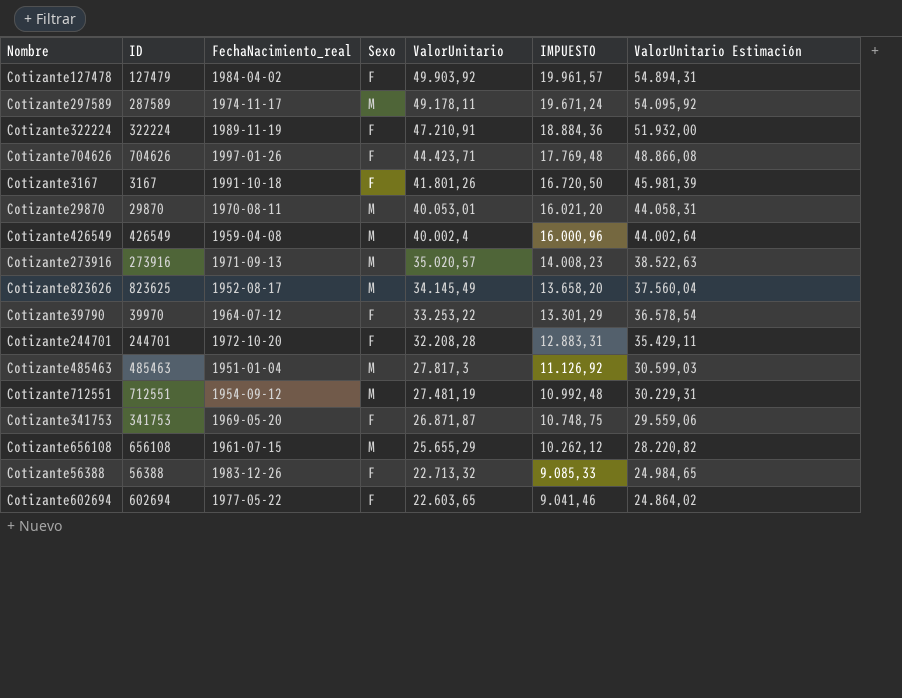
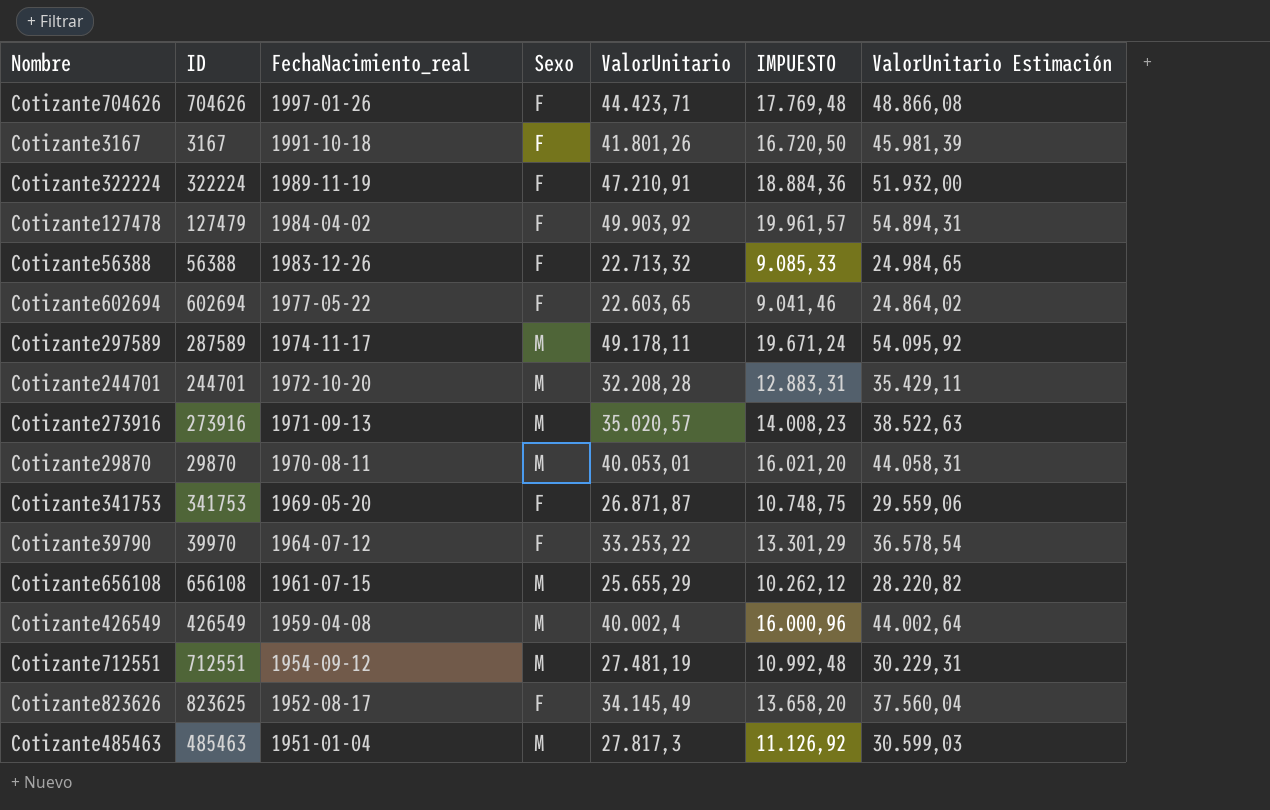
row order: ValorUnitario descending -> FechaNacimiento_real descending
Cotizante244701 | Sexo: F -> M
Cotizante823626 | Sexo: M -> F

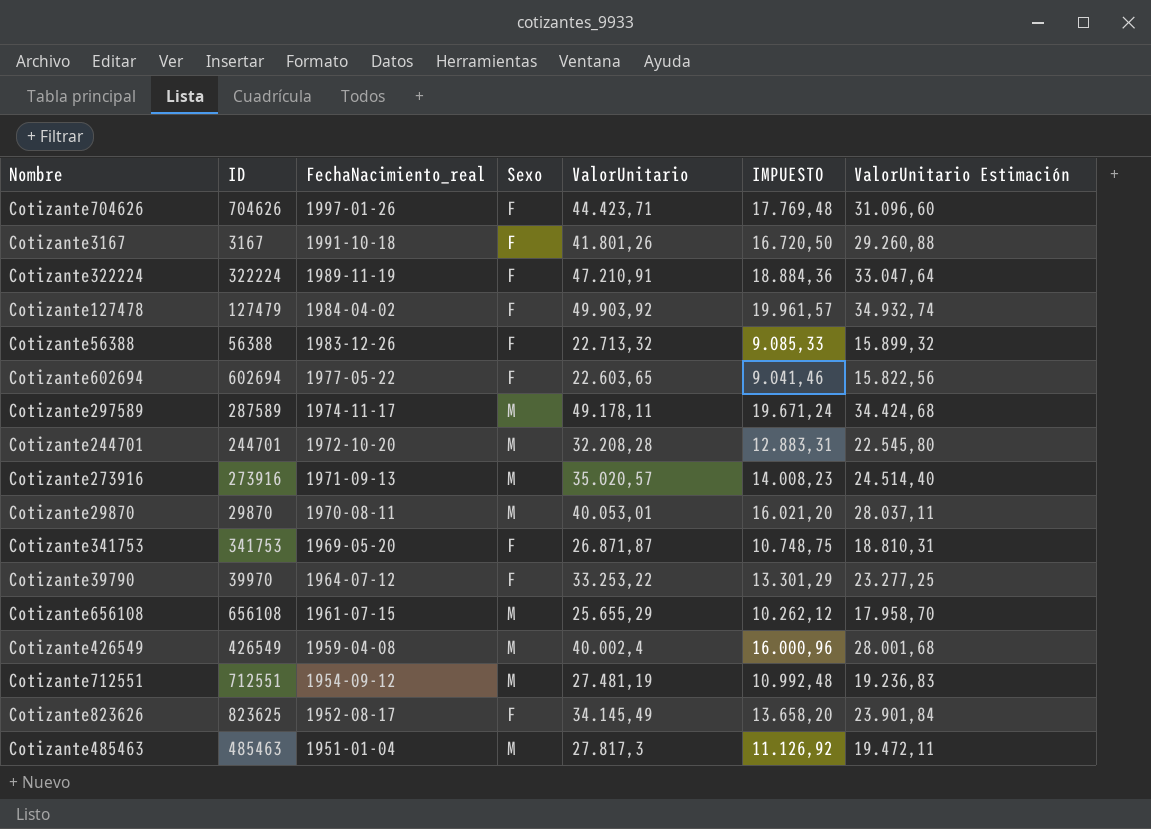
column ValorUnitario Estimación | formula: [ValorUnitario] * 1,1 -> [ValorUnitario] * 0,7

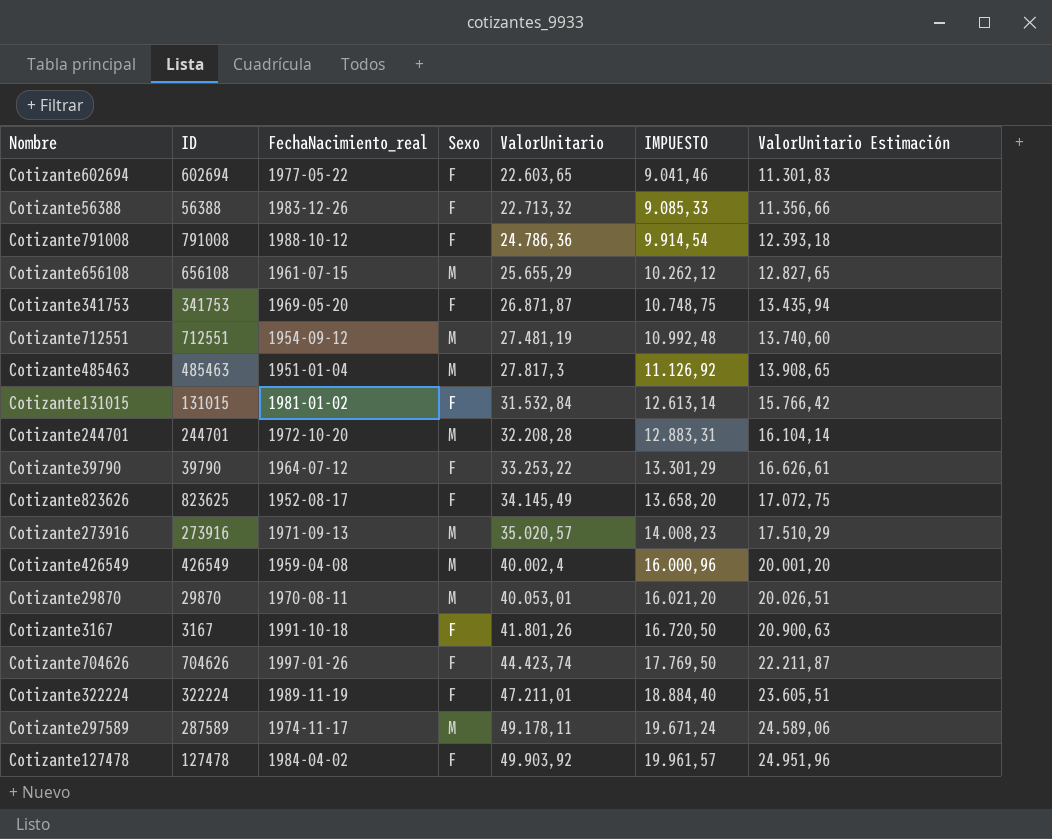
row order: FechaNacimiento_real descending -> ValorUnitario ascending
column ValorUnitario Estimación | formula: [ValorUnitario] * 0,7 -> [ValorUnitario] * 0,5
row Cotizante791008: none -> 791008 | 1988-10-12 | F | 24.786,36 | 9.914,54 | 12.393,18
row Cotizante131015: none -> 131015 | 1981-01-02 | F | 31.532,84 | 12.613,14 | 15.766,42
Cotizante39790 | ID: 39970 -> 39790
Cotizante704626 | ValorUnitario: 44.423,71 -> 44.423,74
Cotizante704626 | IMPUESTO: 17.769,48 -> 17.769,50
Cotizante322224 | ValorUnitario: 47.210,91 -> 47.211,01
Cotizante322224 | IMPUESTO: 18.884,36 -> 18.884,40
Cotizante127478 | ID: 127479 -> 127478

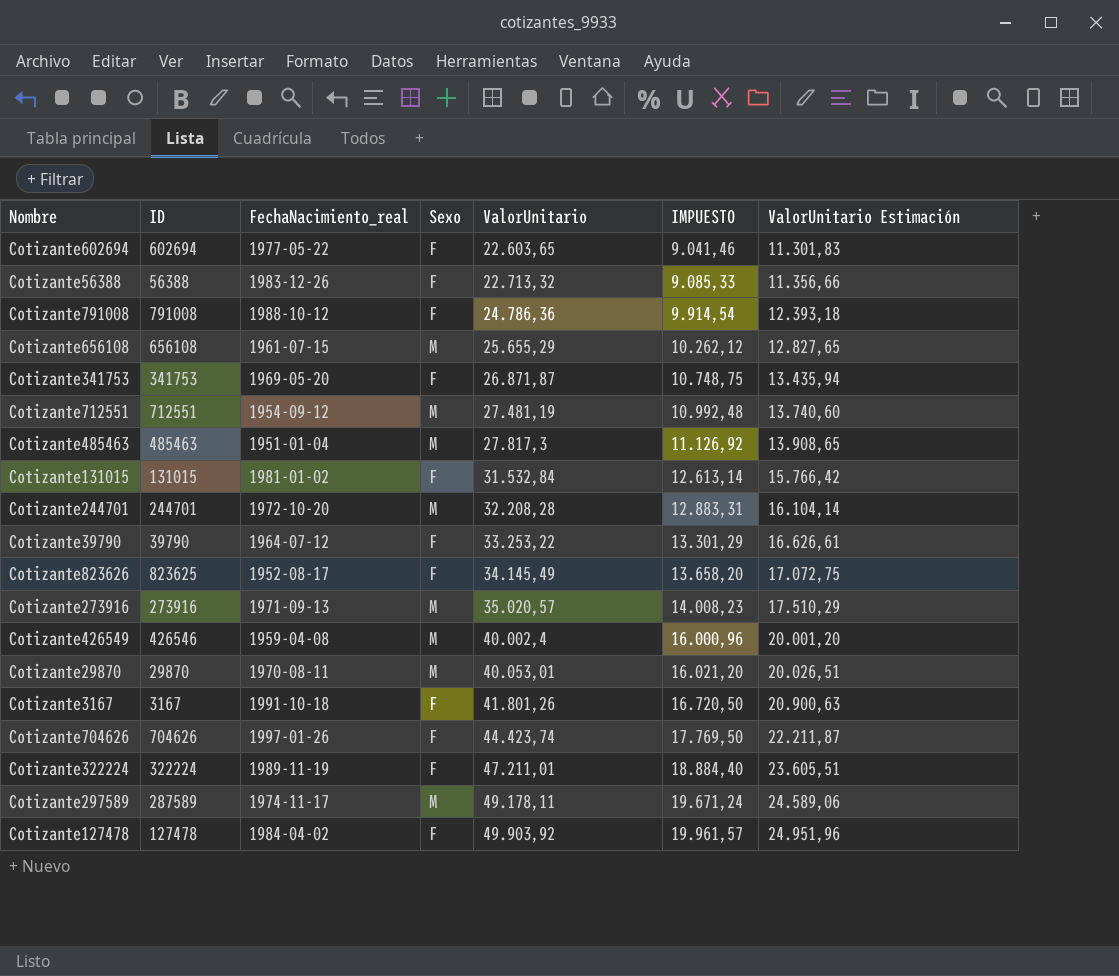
Cotizante426549 | ID: 426549 -> 426546

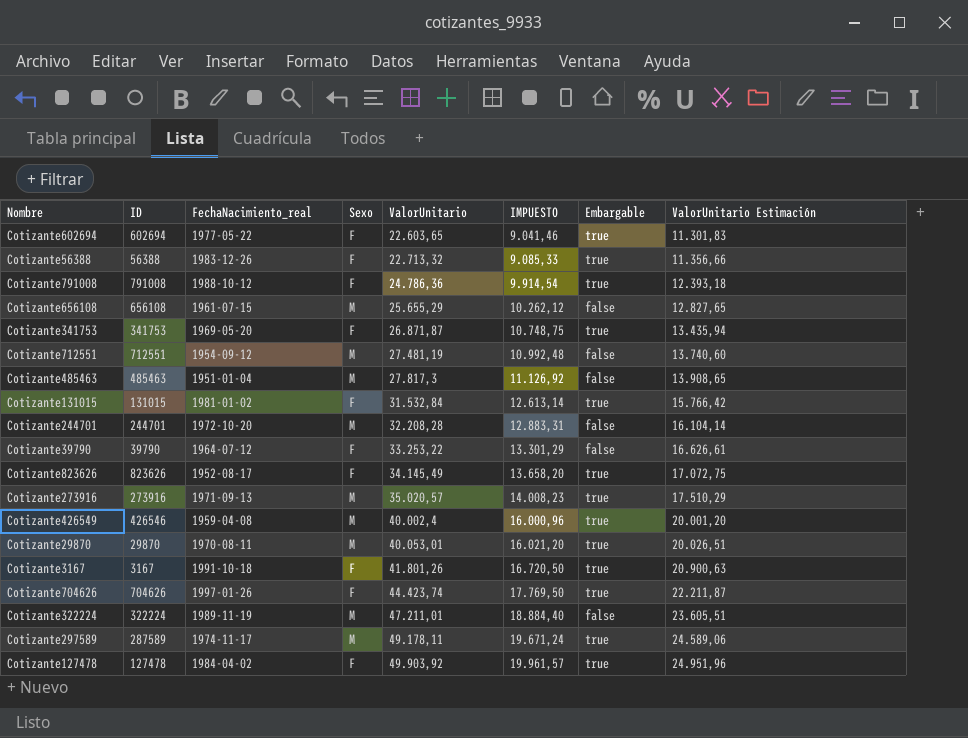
column Embargable | position: none -> 7
Cotizante823626 | ID: 823625 -> 823626
Cotizante322224 | Sexo: F -> M

